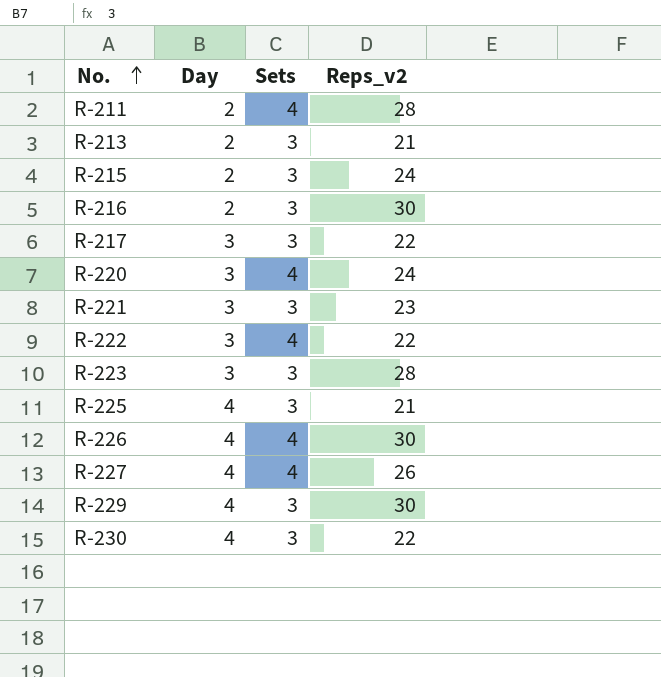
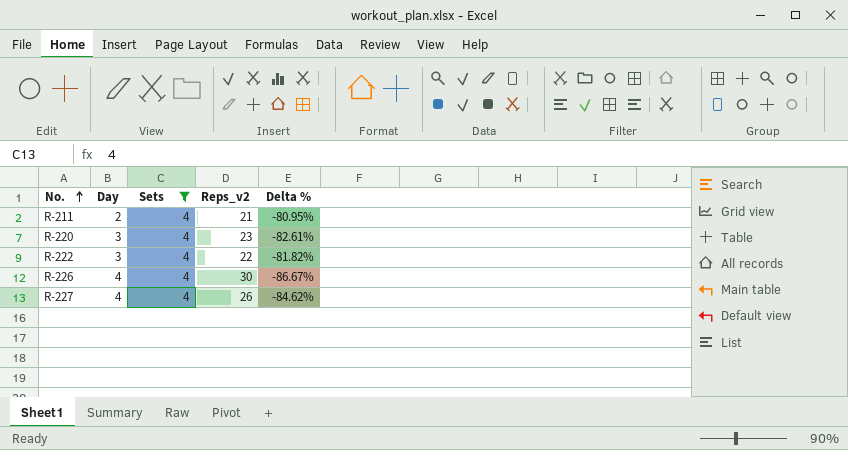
filter: none -> Sets = 4
column Delta % | formula: none -> ([Sets] - [Reps_v2]) / [Reps_v2]
R-211 | Reps_v2: 28 -> 21
R-220 | Reps_v2: 24 -> 23

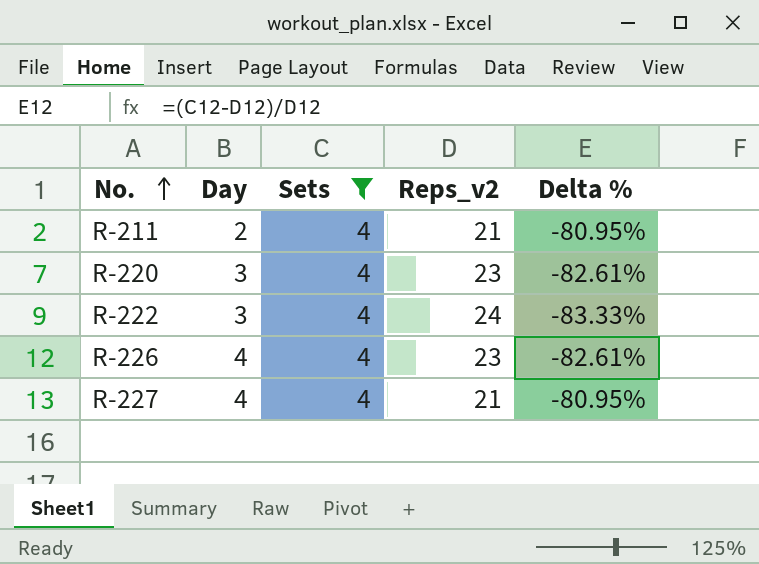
R-222 | Reps_v2: 22 -> 24
R-222 | Delta %: -81.82% -> -83.33%
R-226 | Reps_v2: 30 -> 23
R-226 | Delta %: -86.67% -> -82.61%
R-227 | Reps_v2: 26 -> 21
R-227 | Delta %: -84.62% -> -80.95%

